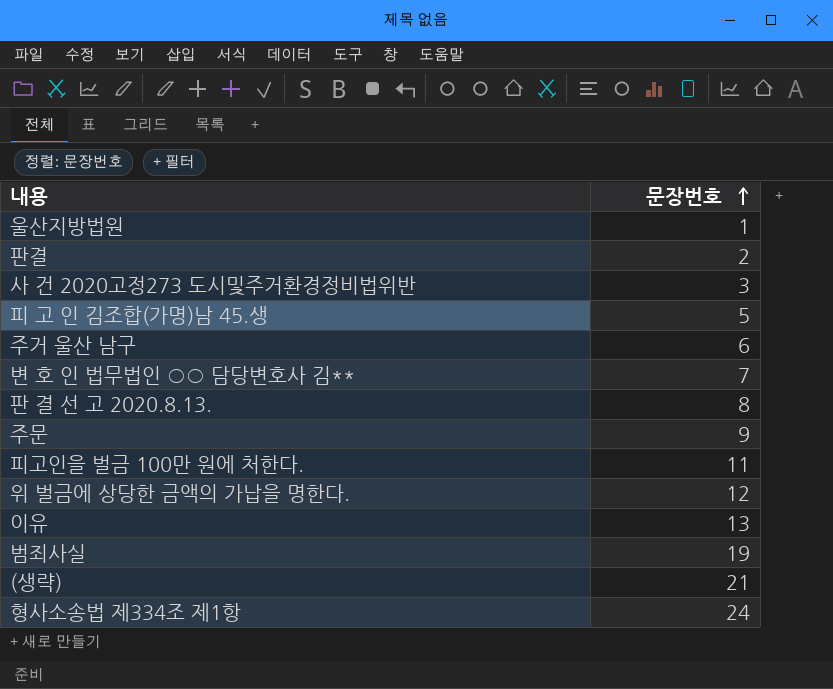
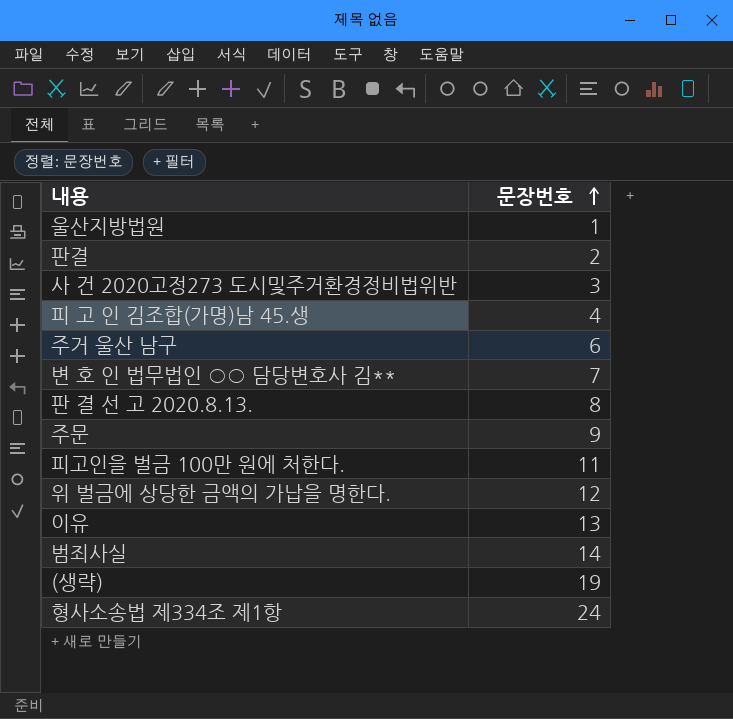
피 고 인 김조합(가명)남 45.생 | 문장번호: 5 -> 4
범죄사실 | 문장번호: 19 -> 14
(생략) | 문장번호: 21 -> 19

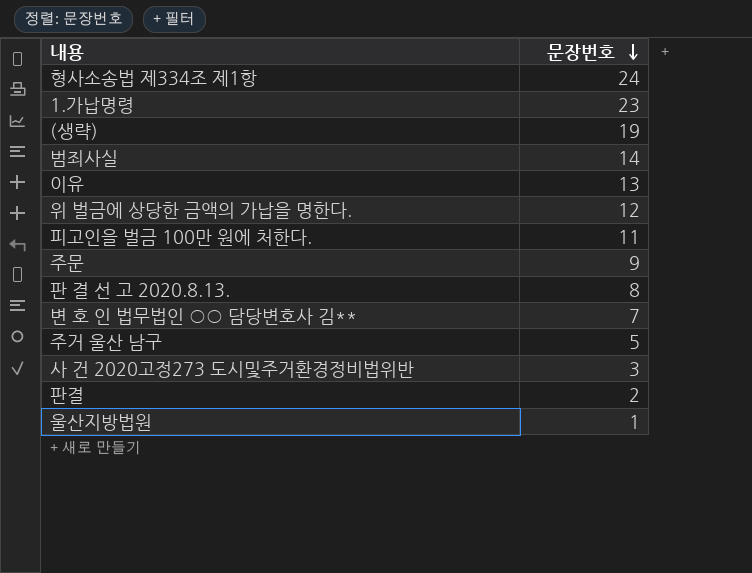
row order: 문장번호 ascending -> 문장번호 descending
row 피 고 인 김조합(가명)남 45.생: 4 -> none
row 1.가납명령: none -> 23
주거 울산 남구 | 문장번호: 6 -> 5

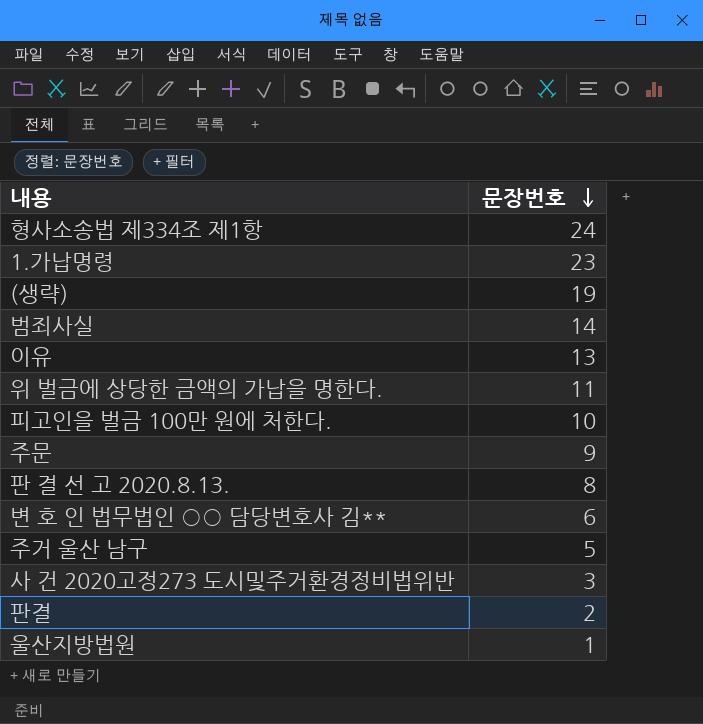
위 벌금에 상당한 금액의 가납을 명한다. | 문장번호: 12 -> 11
피고인을 벌금 100만 원에 처한다. | 문장번호: 11 -> 10
변 호 인 법무법인 ○○ 담당변호사 김** | 문장번호: 7 -> 6

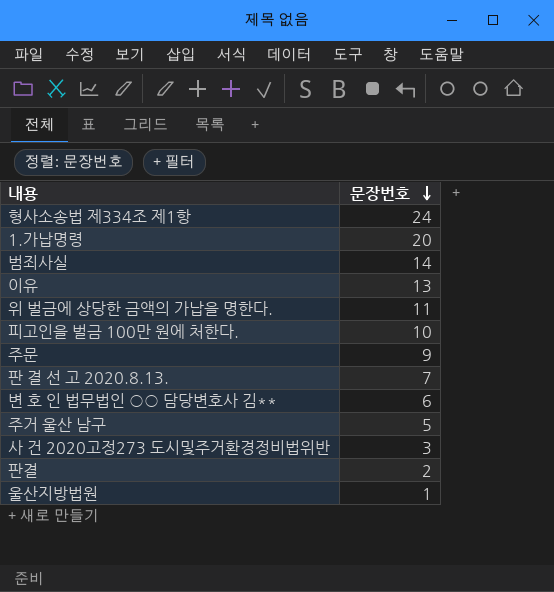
row (생략): 19 -> none
1.가납명령 | 문장번호: 23 -> 20
판 결 선 고 2020.8.13. | 문장번호: 8 -> 7

